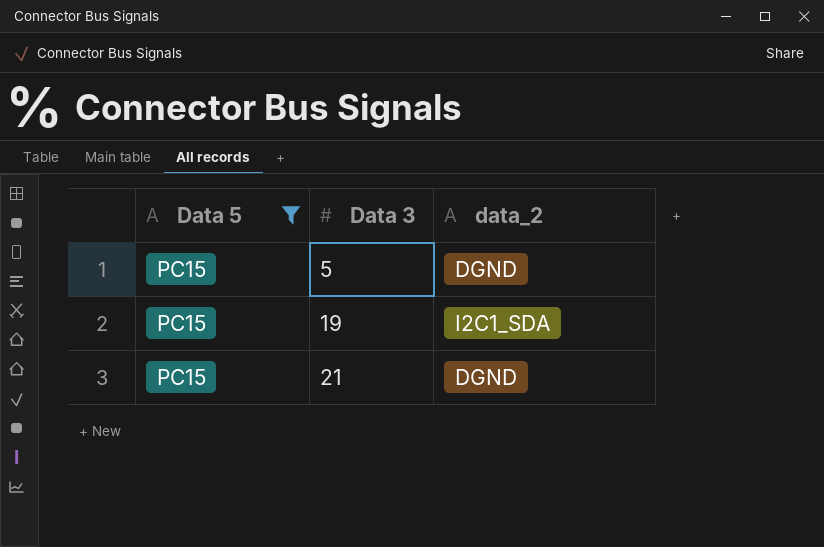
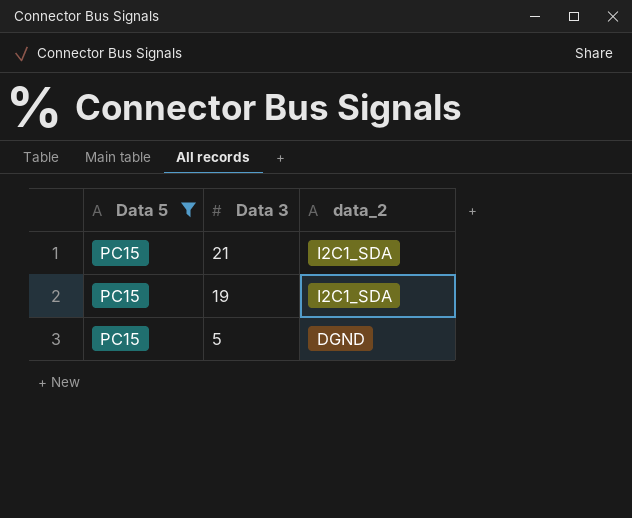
row order: Data 3 ascending -> Data 3 descending
21 | data_2: DGND -> I2C1_SDA

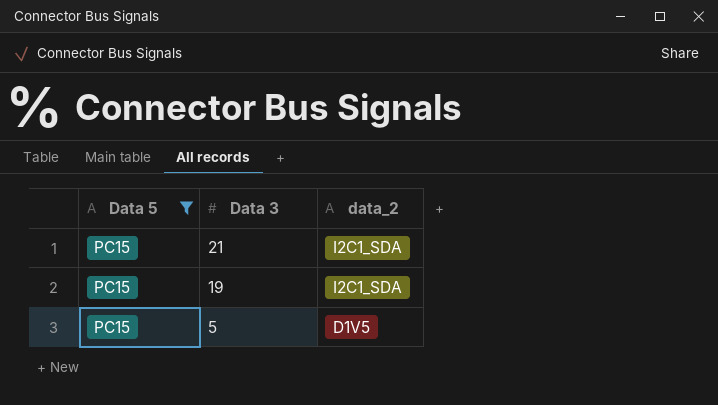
5 | data_2: DGND -> D1V5

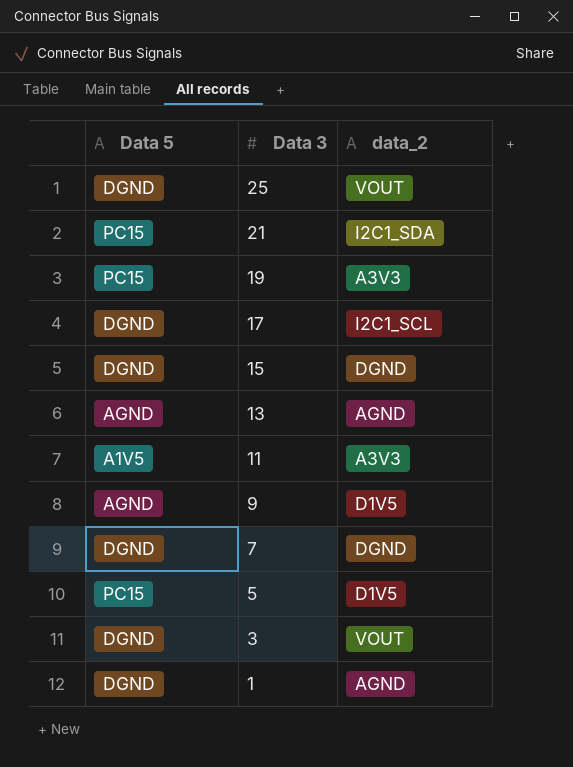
filter: Data 5 = PC15 -> none
19 | data_2: I2C1_SDA -> A3V3

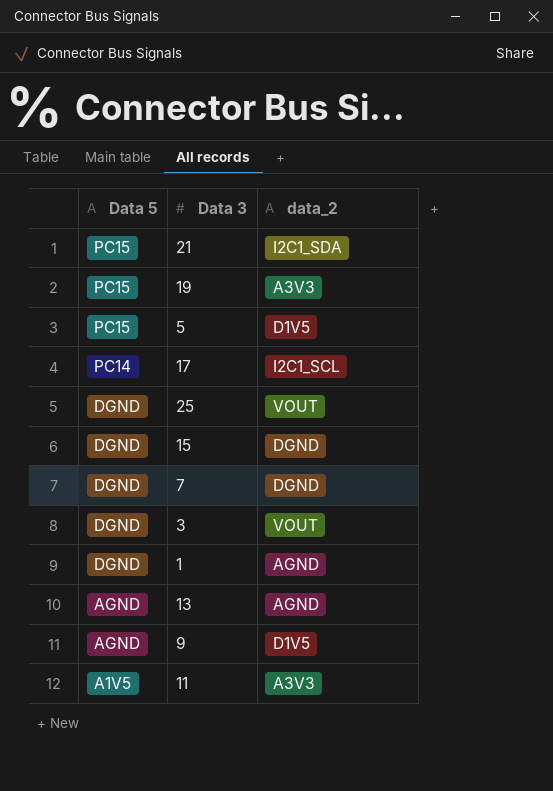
row order: Data 3 descending -> Data 5 descending
17 | Data 5: DGND -> PC14

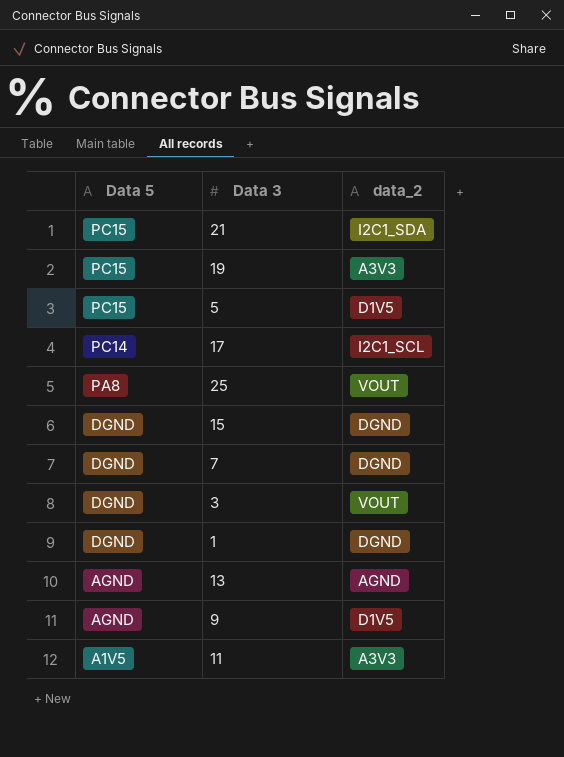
25 | Data 5: DGND -> PA8
1 | data_2: AGND -> DGND

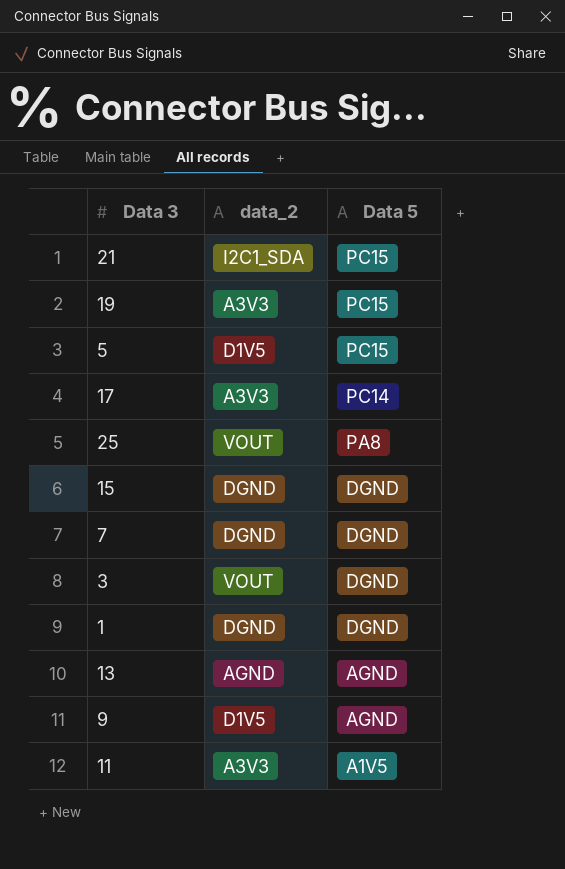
column Data 5 | position: 1 -> 3
17 | data_2: I2C1_SCL -> A3V3

